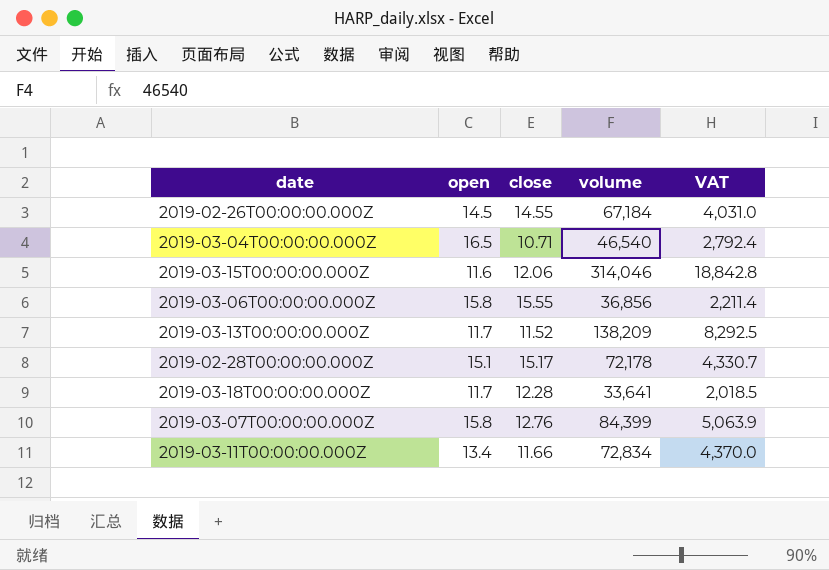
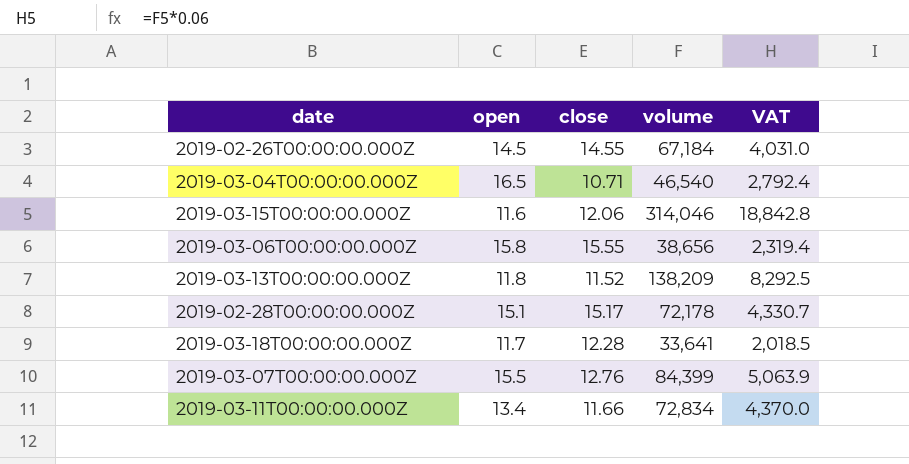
2019-03-06T00:00:00.000Z | volume: 36,856 -> 38,656
2019-03-06T00:00:00.000Z | VAT: 2,211.4 -> 2,319.4
2019-03-13T00:00:00.000Z | open: 11.7 -> 11.8
2019-03-07T00:00:00.000Z | open: 15.8 -> 15.5

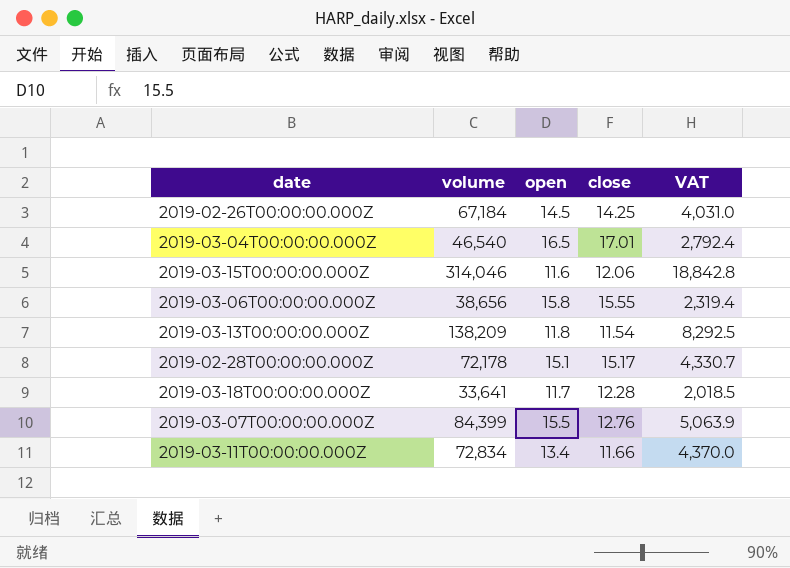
column volume | position: 4 -> 2
2019-02-26T00:00:00.000Z | close: 14.55 -> 14.25
2019-03-04T00:00:00.000Z | close: 10.71 -> 17.01
2019-03-13T00:00:00.000Z | close: 11.52 -> 11.54

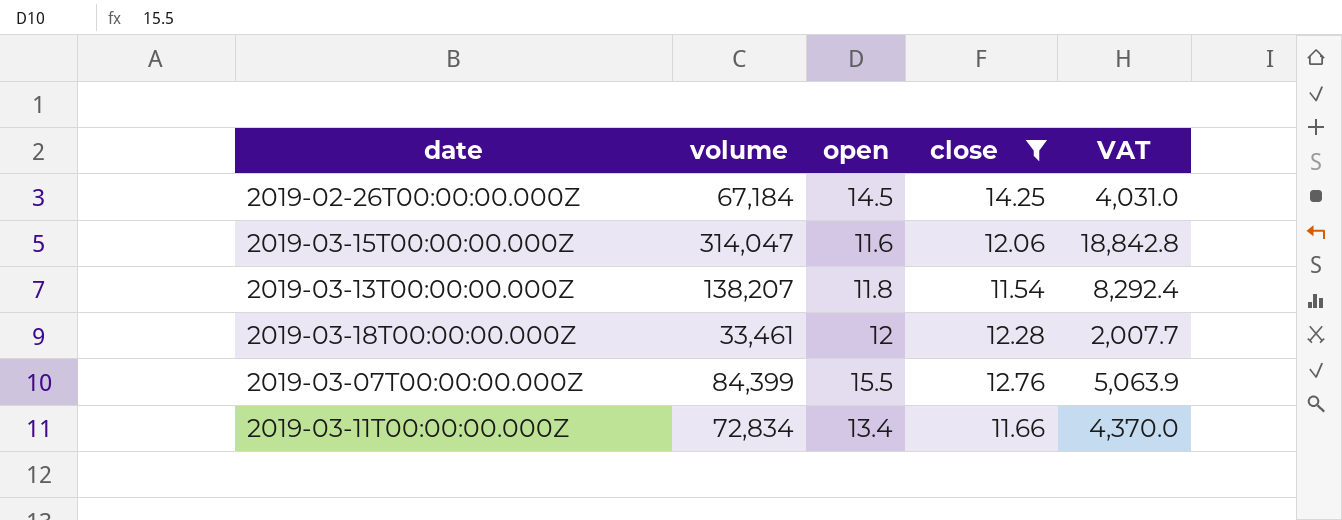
filter: none -> close <= 14.25
2019-03-15T00:00:00.000Z | volume: 314,046 -> 314,047
2019-03-13T00:00:00.000Z | volume: 138,209 -> 138,207
2019-03-13T00:00:00.000Z | VAT: 8,292.5 -> 8,292.4
2019-03-18T00:00:00.000Z | volume: 33,641 -> 33,461
2019-03-18T00:00:00.000Z | open: 11.7 -> 12
2019-03-18T00:00:00.000Z | VAT: 2,018.5 -> 2,007.7

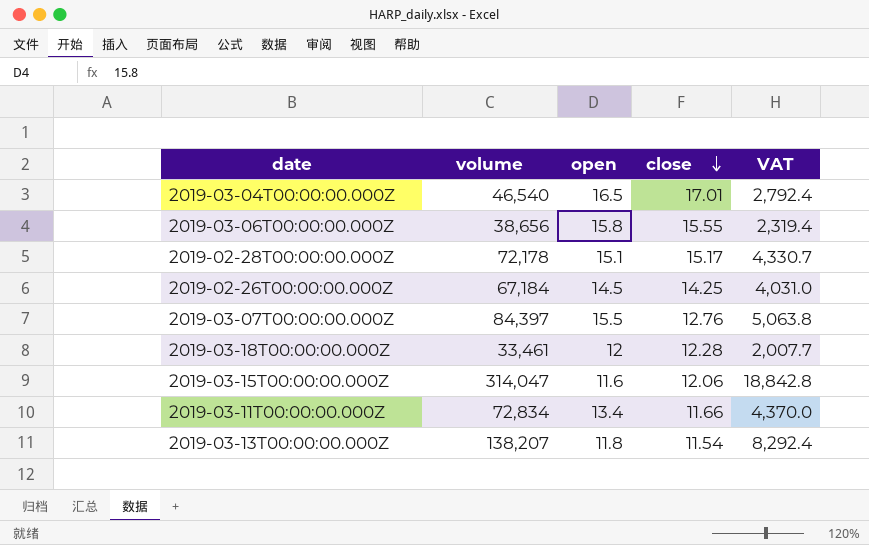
filter: close <= 14.25 -> none
row order: none -> close descending
2019-03-07T00:00:00.000Z | volume: 84,399 -> 84,397
2019-03-07T00:00:00.000Z | VAT: 5,063.9 -> 5,063.8

